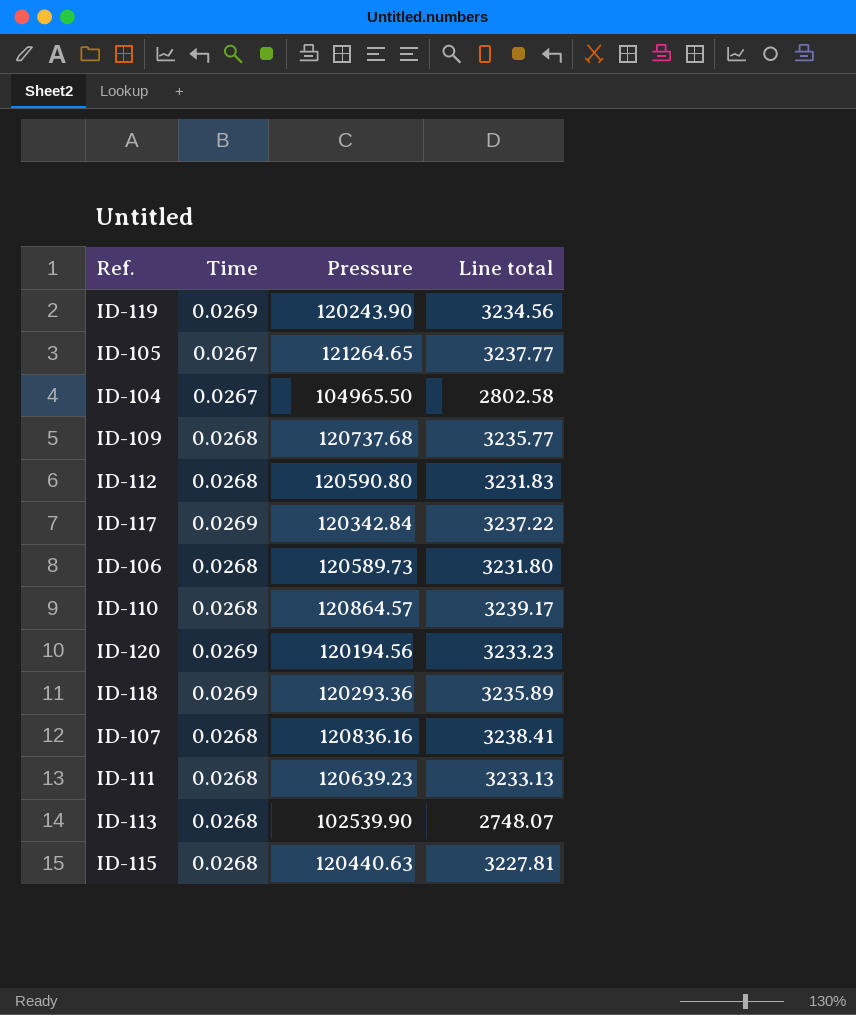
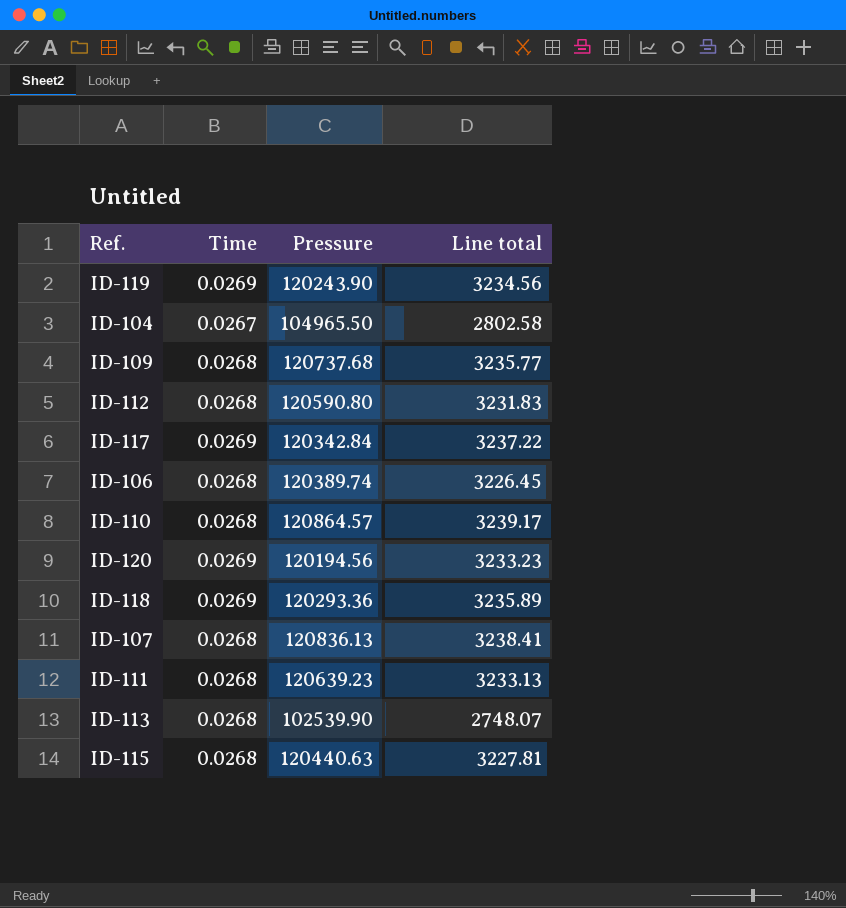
row ID-105: 0.0267 | 121264.65 | 3237.77 -> none
ID-106 | Pressure: 120589.73 -> 120389.74
ID-106 | Line total: 3231.80 -> 3226.45
ID-107 | Pressure: 120836.16 -> 120836.13

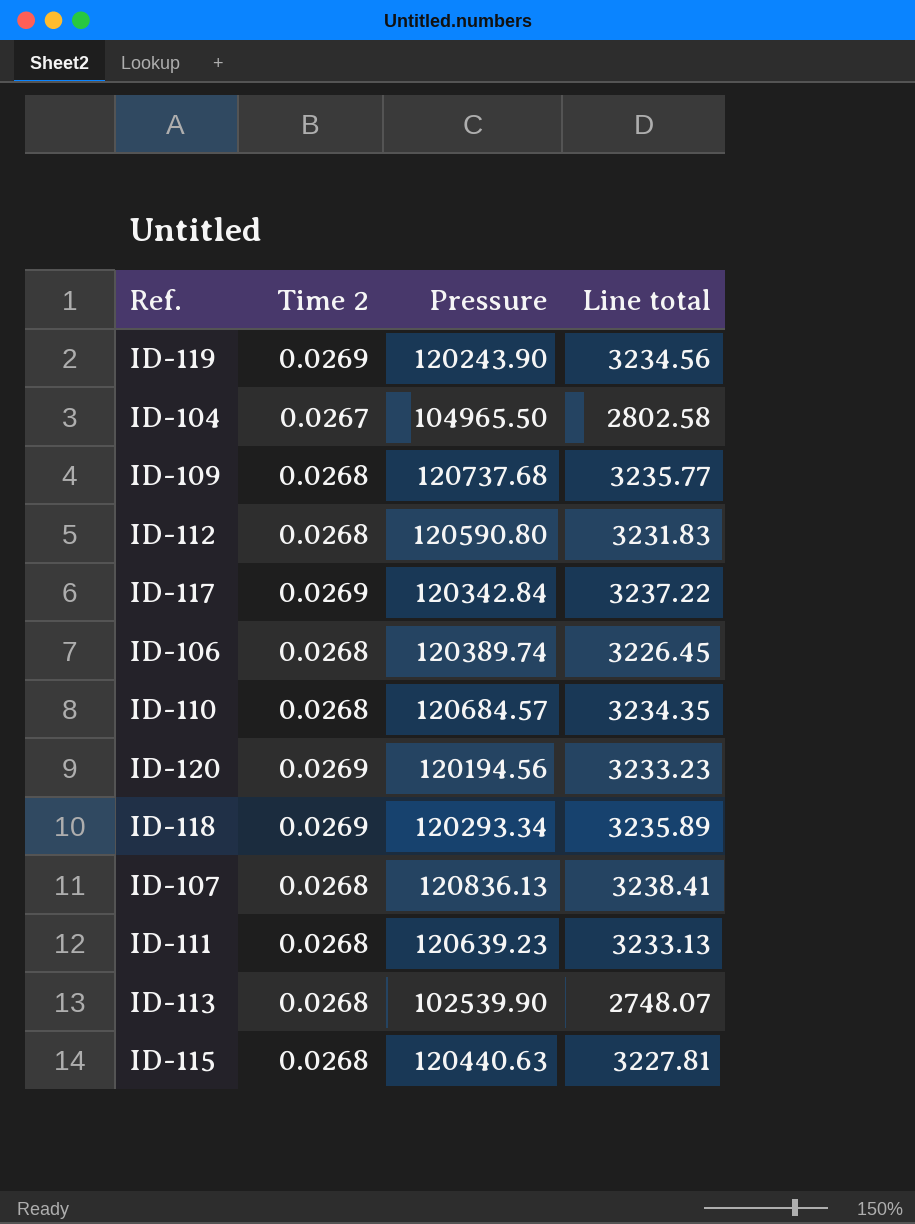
column name: Time -> Time 2
ID-110 | Pressure: 120864.57 -> 120684.57
ID-110 | Line total: 3239.17 -> 3234.35
ID-118 | Pressure: 120293.36 -> 120293.34

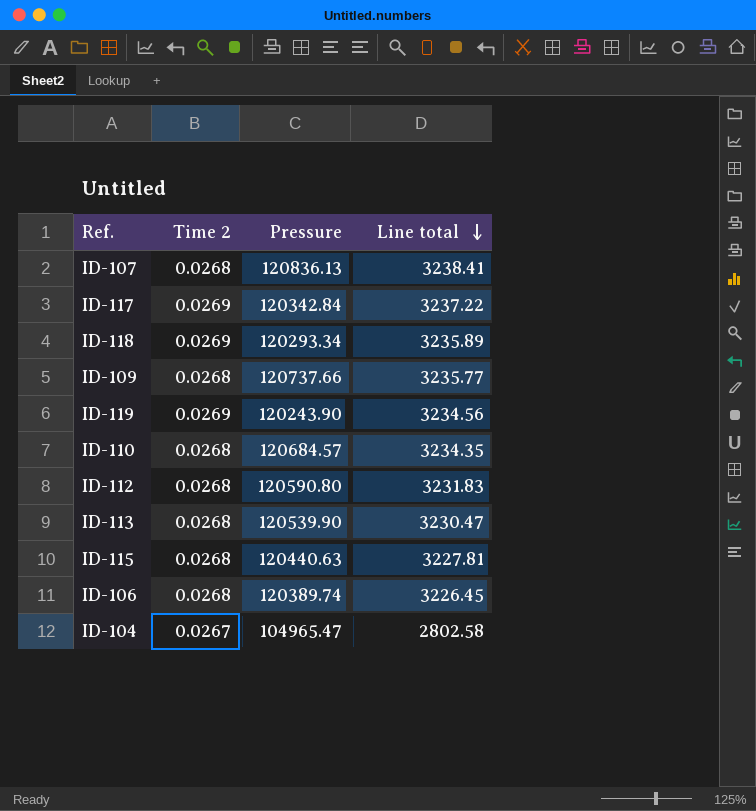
row order: none -> Line total descending
row ID-120: 0.0269 | 120194.56 | 3233.23 -> none
row ID-111: 0.0268 | 120639.23 | 3233.13 -> none
ID-109 | Pressure: 120737.68 -> 120737.66
ID-113 | Pressure: 102539.90 -> 120539.90
ID-113 | Line total: 2748.07 -> 3230.47
ID-104 | Pressure: 104965.50 -> 104965.47

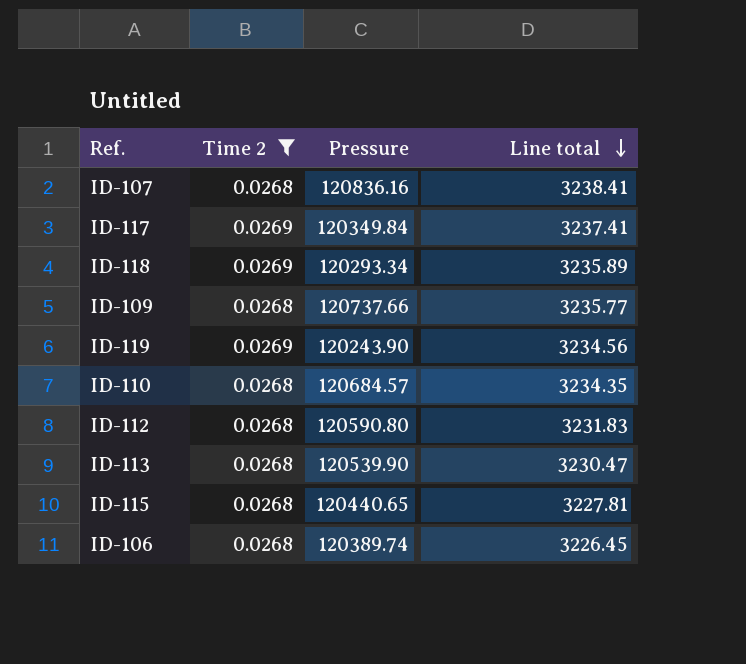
filter: none -> Time 2 != 0.0267
ID-107 | Pressure: 120836.13 -> 120836.16
ID-117 | Pressure: 120342.84 -> 120349.84
ID-117 | Line total: 3237.22 -> 3237.41
ID-115 | Pressure: 120440.63 -> 120440.65

